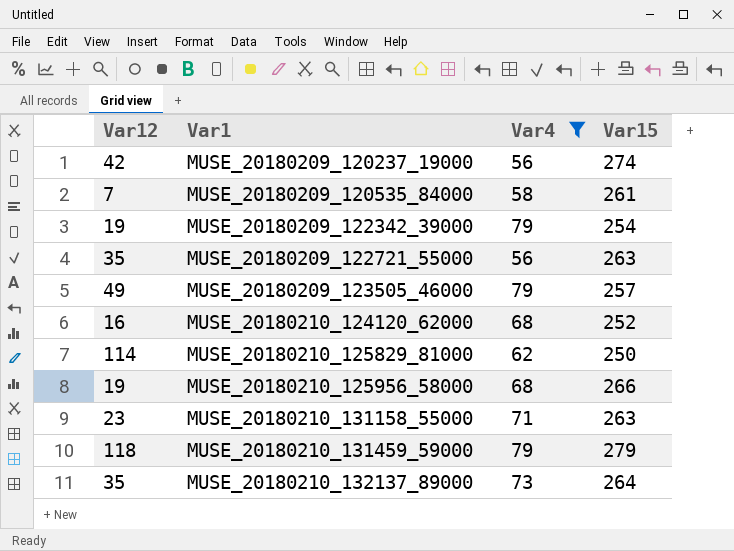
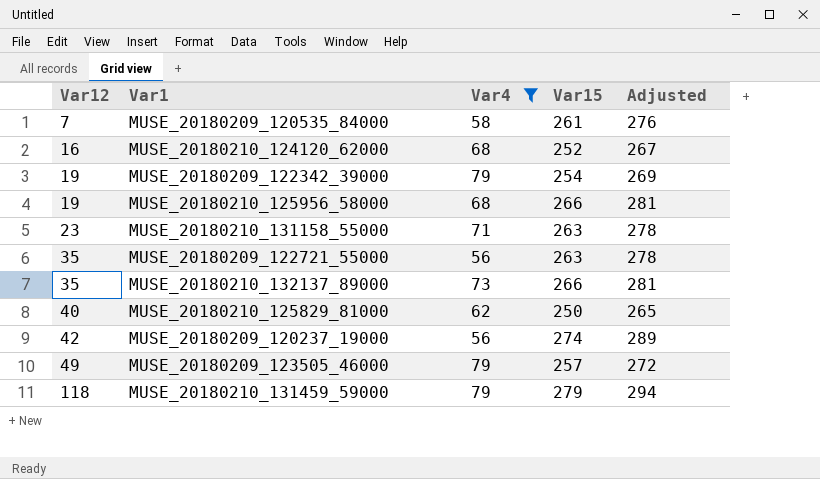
row order: Var1 ascending -> Var12 ascending
column Adjusted | formula: none -> [Var15] + 15
MUSE_20180210_132137_89000 | Var15: 264 -> 266
MUSE_20180210_125829_81000 | Var12: 114 -> 40

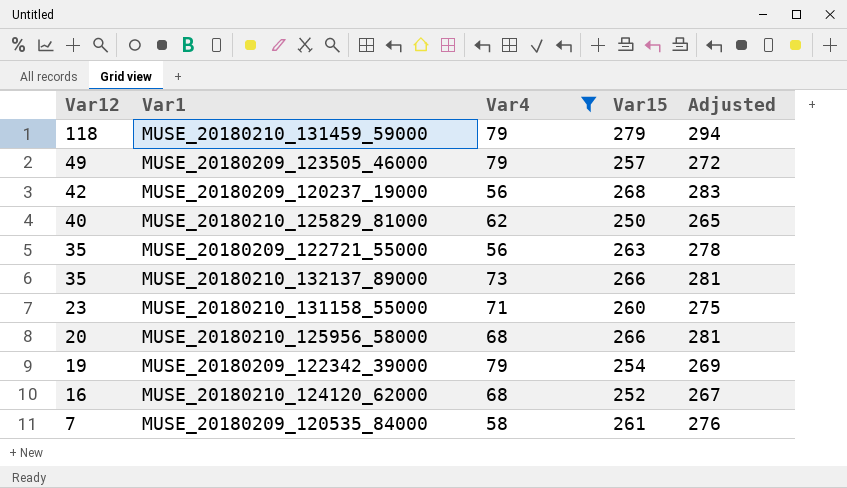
row order: Var12 ascending -> Var12 descending
MUSE_20180209_120237_19000 | Var15: 274 -> 268
MUSE_20180209_120237_19000 | Adjusted: 289 -> 283
MUSE_20180210_131158_55000 | Var15: 263 -> 260
MUSE_20180210_131158_55000 | Adjusted: 278 -> 275
MUSE_20180210_125956_58000 | Var12: 19 -> 20

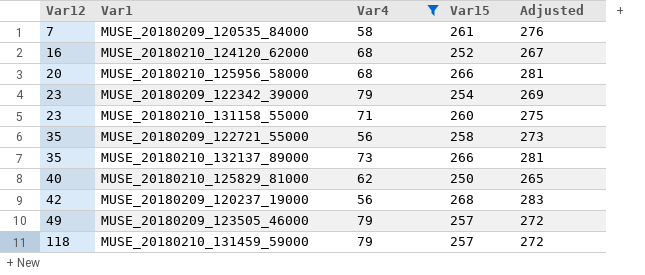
row order: Var12 descending -> Var12 ascending
MUSE_20180209_122342_39000 | Var12: 19 -> 23
MUSE_20180209_122721_55000 | Var15: 263 -> 258
MUSE_20180209_122721_55000 | Adjusted: 278 -> 273
MUSE_20180210_131459_59000 | Var15: 279 -> 257
MUSE_20180210_131459_59000 | Adjusted: 294 -> 272

